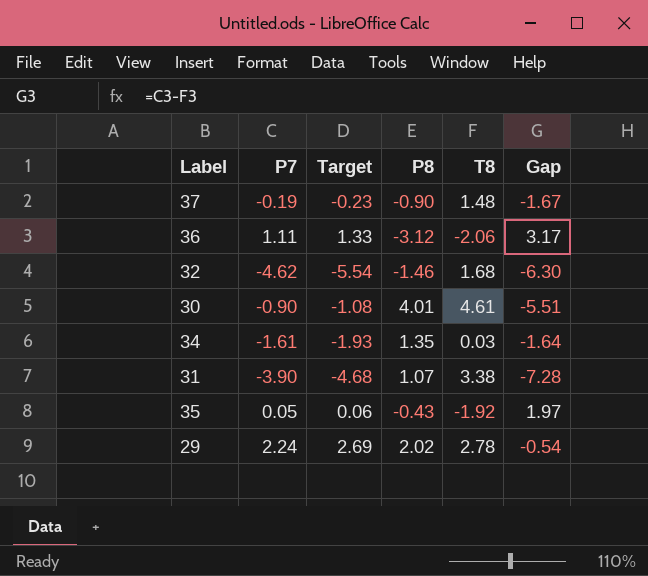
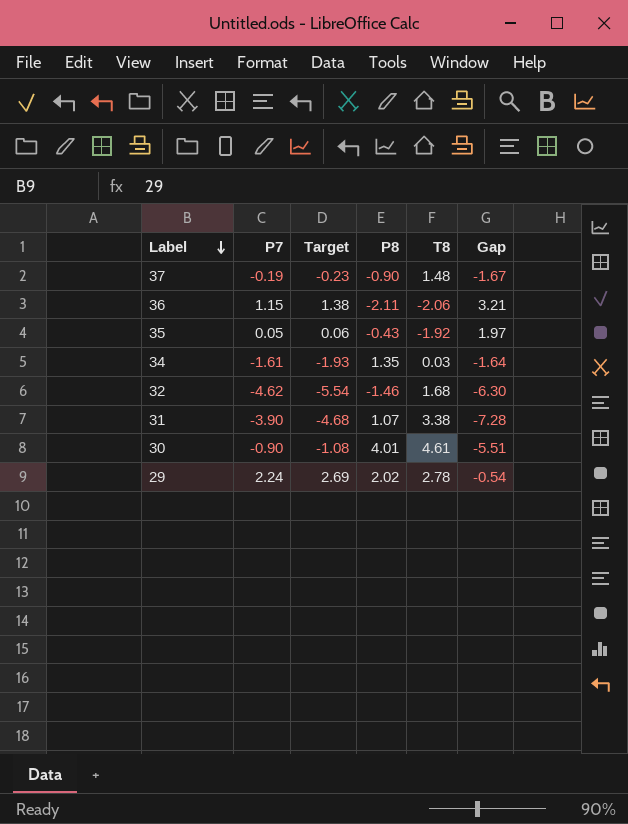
row order: none -> Label descending
36 | P7: 1.11 -> 1.15
36 | Target: 1.33 -> 1.38
36 | P8: -3.12 -> -2.11
36 | Gap: 3.17 -> 3.21

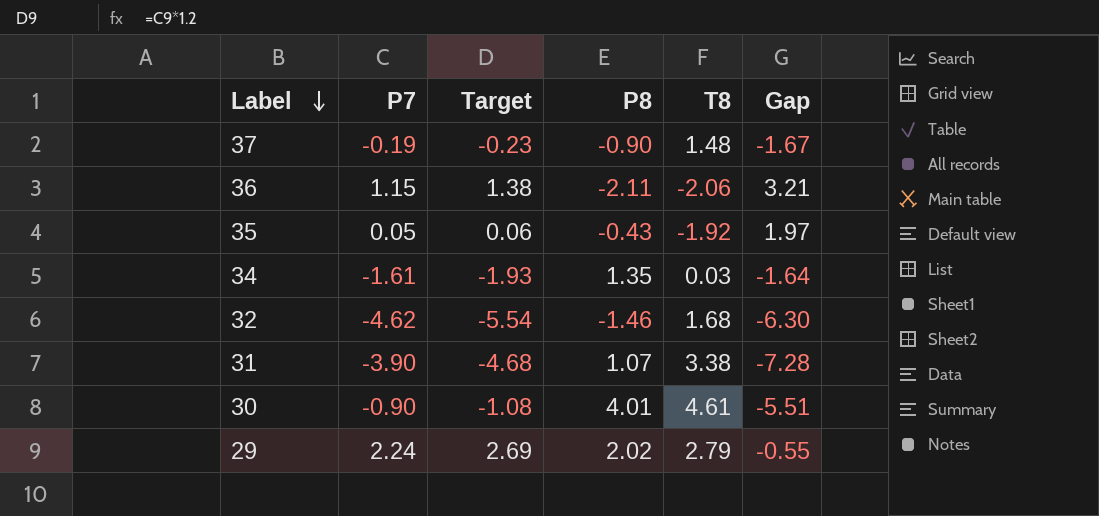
29 | T8: 2.78 -> 2.79
29 | Gap: -0.54 -> -0.55

